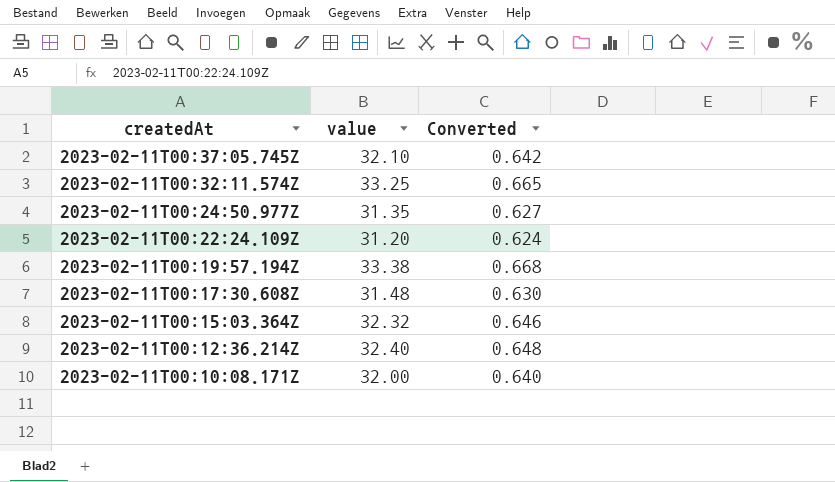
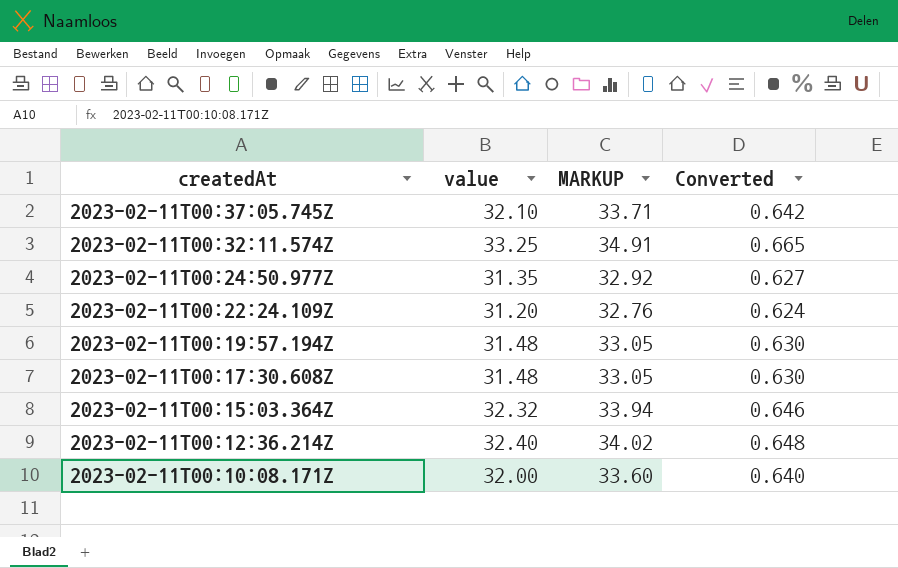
column MARKUP | formula: none -> [value] * 1.05
2023-02-11T00:19:57.194Z | value: 33.38 -> 31.48
2023-02-11T00:19:57.194Z | Converted: 0.668 -> 0.630

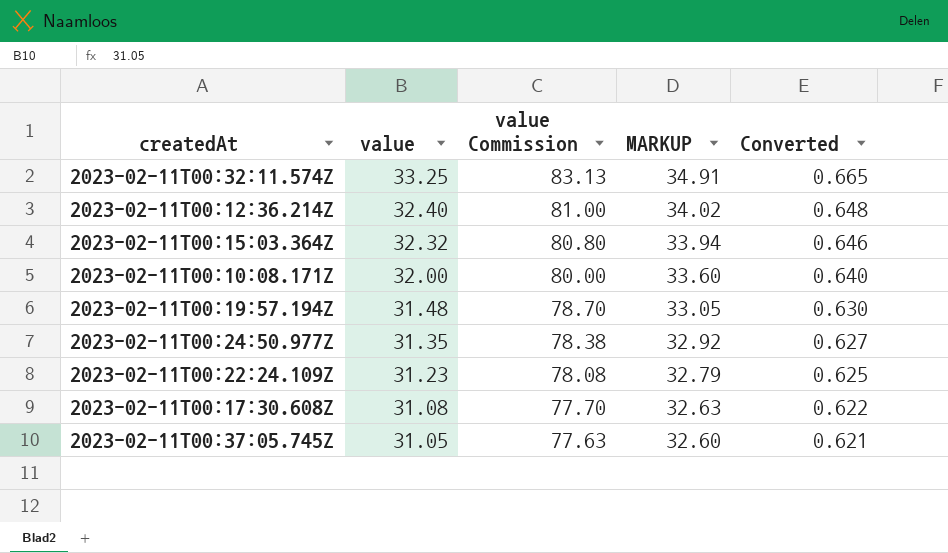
row order: createdAt descending -> value descending
column value Commission | formula: none -> [value] * 2.5
2023-02-11T00:22:24.109Z | value: 31.20 -> 31.23
2023-02-11T00:22:24.109Z | MARKUP: 32.76 -> 32.79
2023-02-11T00:22:24.109Z | Converted: 0.624 -> 0.625
2023-02-11T00:17:30.608Z | value: 31.48 -> 31.08
2023-02-11T00:17:30.608Z | MARKUP: 33.05 -> 32.63
2023-02-11T00:17:30.608Z | Converted: 0.630 -> 0.622
2023-02-11T00:37:05.745Z | value: 32.10 -> 31.05
2023-02-11T00:37:05.745Z | MARKUP: 33.71 -> 32.60
2023-02-11T00:37:05.745Z | Converted: 0.642 -> 0.621

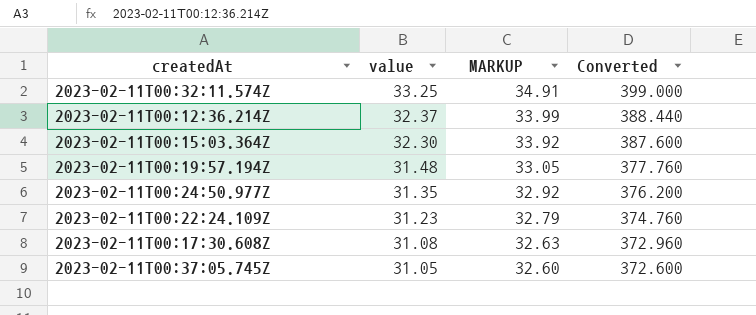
column value Commission | formula: [value] * 2.5 -> none
column Converted | formula: [value] * 0.02 -> [value] * 12
row 2023-02-11T00:10:08.171Z: 32.00 | 80.00 | 33.60 | 0.640 -> none
2023-02-11T00:12:36.214Z | value: 32.40 -> 32.37
2023-02-11T00:12:36.214Z | MARKUP: 34.02 -> 33.99
2023-02-11T00:15:03.364Z | value: 32.32 -> 32.30
2023-02-11T00:15:03.364Z | MARKUP: 33.94 -> 33.92

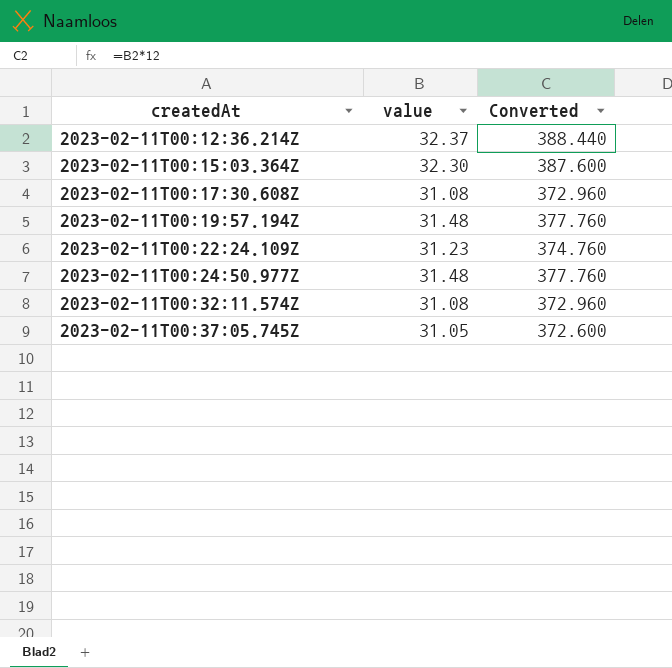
row order: value descending -> createdAt ascending
column MARKUP | formula: [value] * 1.05 -> none
2023-02-11T00:24:50.977Z | value: 31.35 -> 31.48
2023-02-11T00:24:50.977Z | Converted: 376.200 -> 377.760
2023-02-11T00:32:11.574Z | value: 33.25 -> 31.08
2023-02-11T00:32:11.574Z | Converted: 399.000 -> 372.960

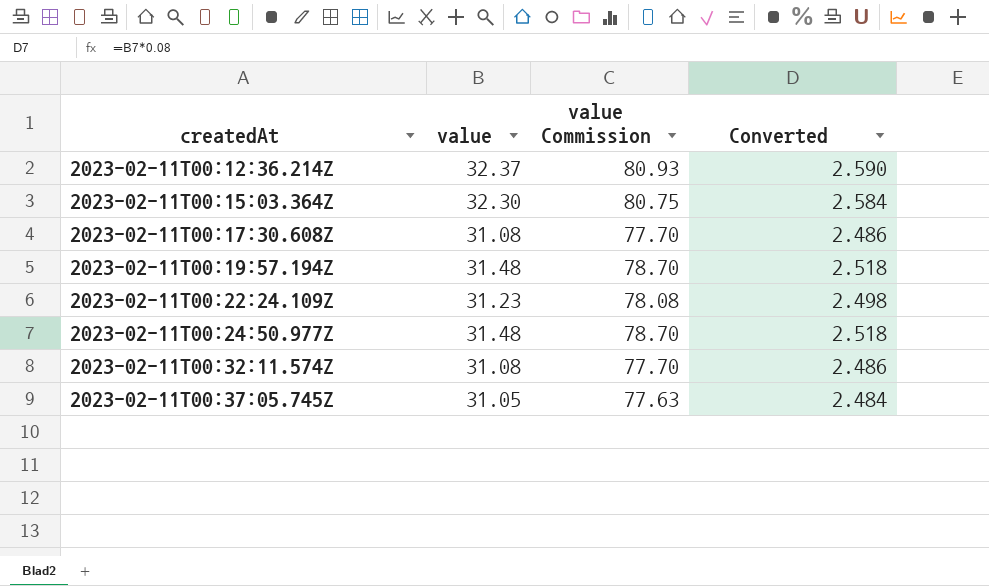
column value Commission | formula: none -> [value] * 2.5
column Converted | formula: [value] * 12 -> [value] * 0.08

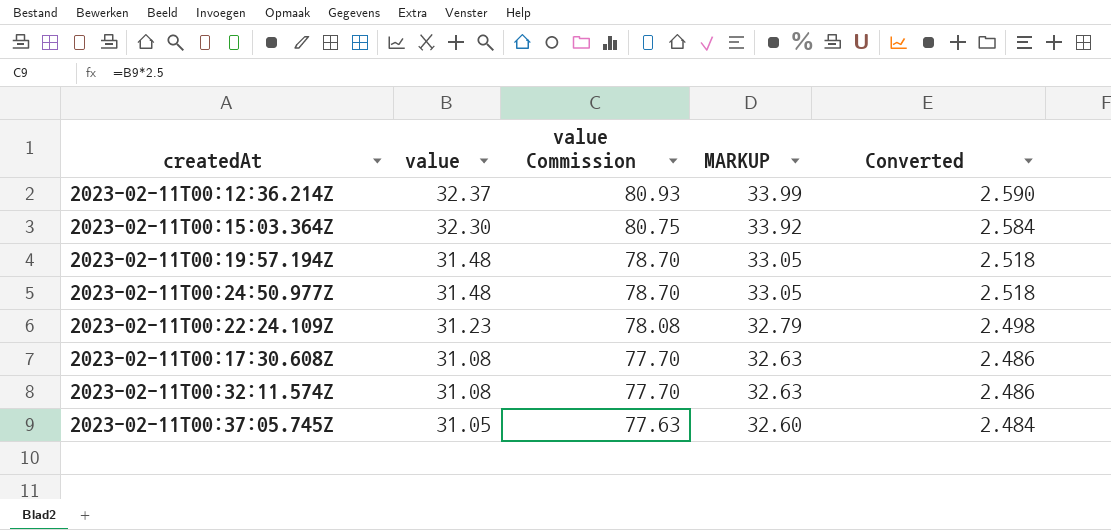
row order: createdAt ascending -> value descending
column MARKUP | formula: none -> [value] * 1.05

